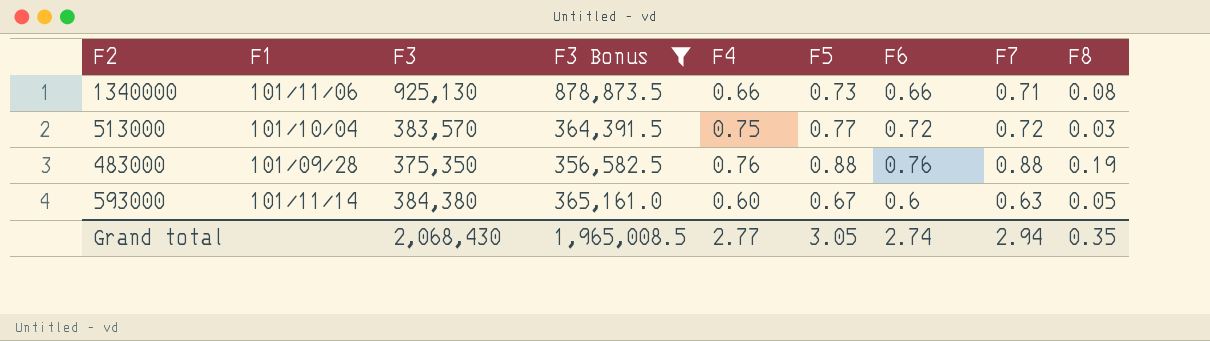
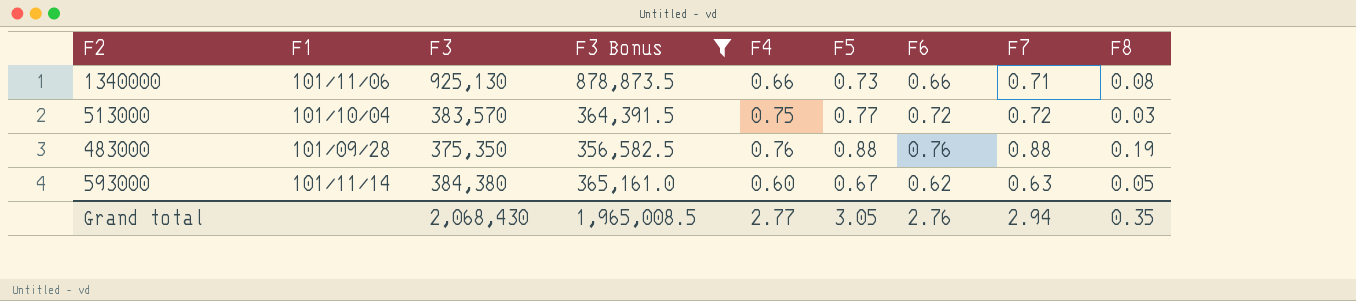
593000 | F6: 0.6 -> 0.62
Grand total | F6: 2.74 -> 2.76

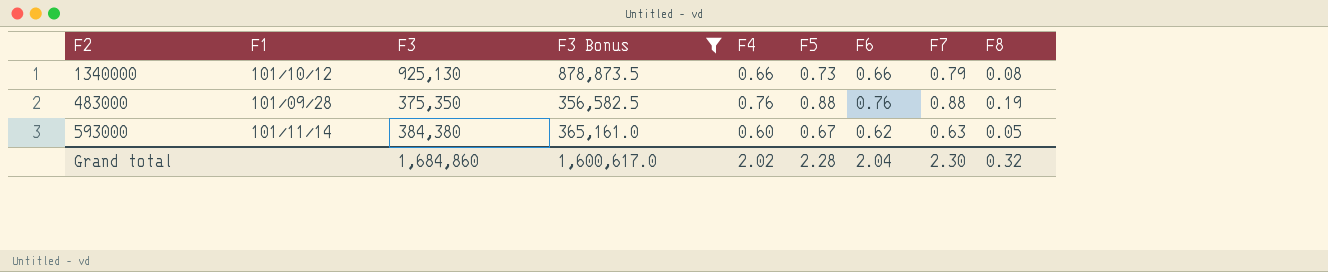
row 513000: 101/10/04 | 383,570 | 364,391.5 | 0.75 | 0.77 | 0.72 | 0.72 | 0.03 -> none
1340000 | F1: 101/11/06 -> 101/10/12
1340000 | F7: 0.71 -> 0.79
Grand total | F3: 2,068,430 -> 1,684,860
Grand total | F3 Bonus: 1,965,008.5 -> 1,600,617.0
Grand total | F4: 2.77 -> 2.02
Grand total | F5: 3.05 -> 2.28
Grand total | F6: 2.76 -> 2.04
Grand total | F7: 2.94 -> 2.30
Grand total | F8: 0.35 -> 0.32

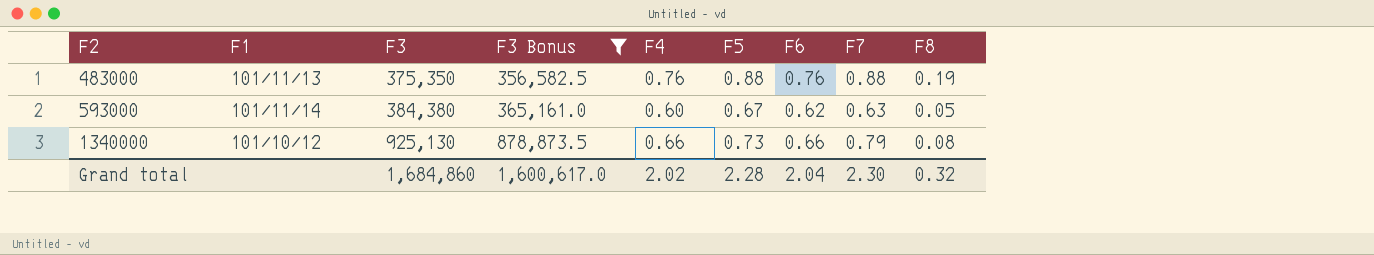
row order: none -> F2 ascending
483000 | F1: 101/09/28 -> 101/11/13

